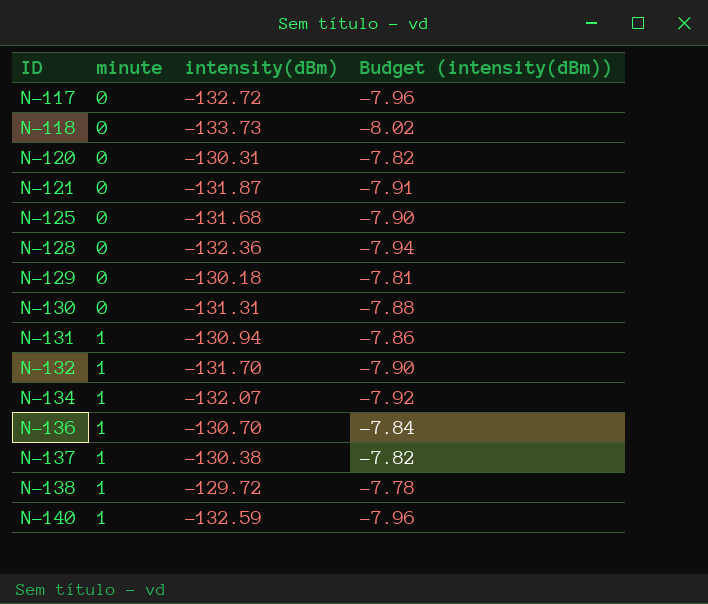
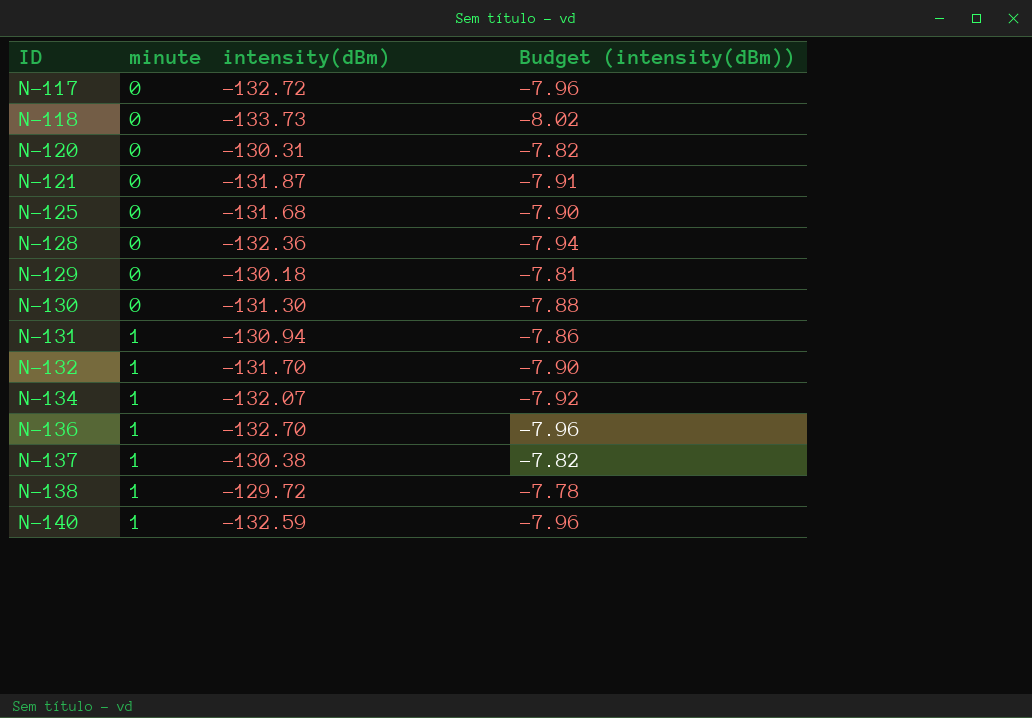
N-130 | intensity(dBm): -131.31 -> -131.30
N-136 | intensity(dBm): -130.70 -> -132.70
N-136 | Budget (intensity(dBm)): -7.84 -> -7.96

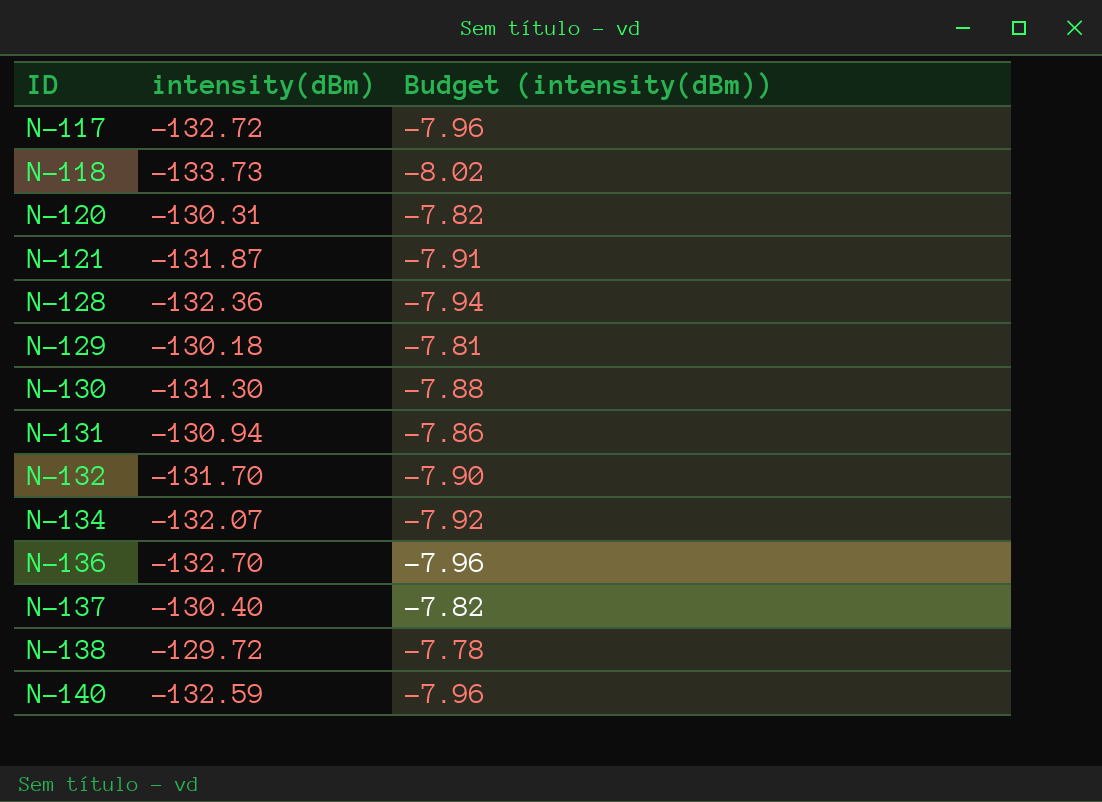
column minute | position: 2 -> none
row N-125: 0 | -131.68 | -7.90 -> none
N-137 | intensity(dBm): -130.38 -> -130.40

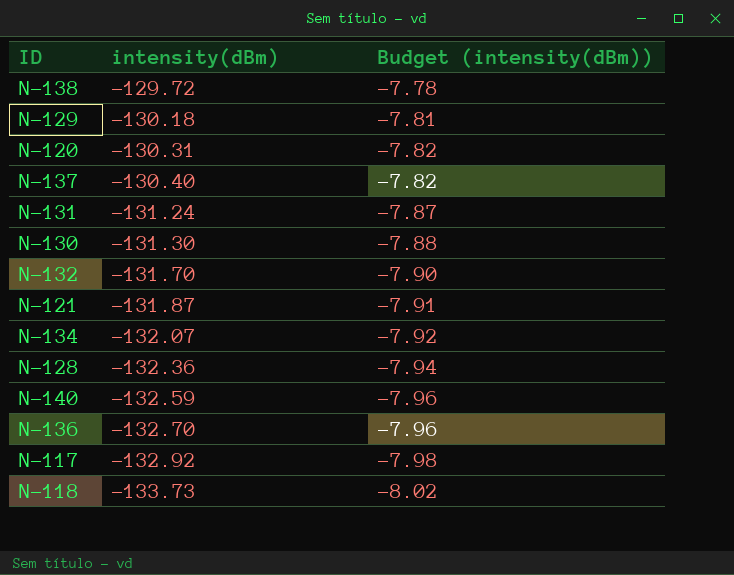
row order: ID ascending -> intensity(dBm) descending
N-131 | intensity(dBm): -130.94 -> -131.24
N-131 | Budget (intensity(dBm)): -7.86 -> -7.87
N-117 | intensity(dBm): -132.72 -> -132.92
N-117 | Budget (intensity(dBm)): -7.96 -> -7.98

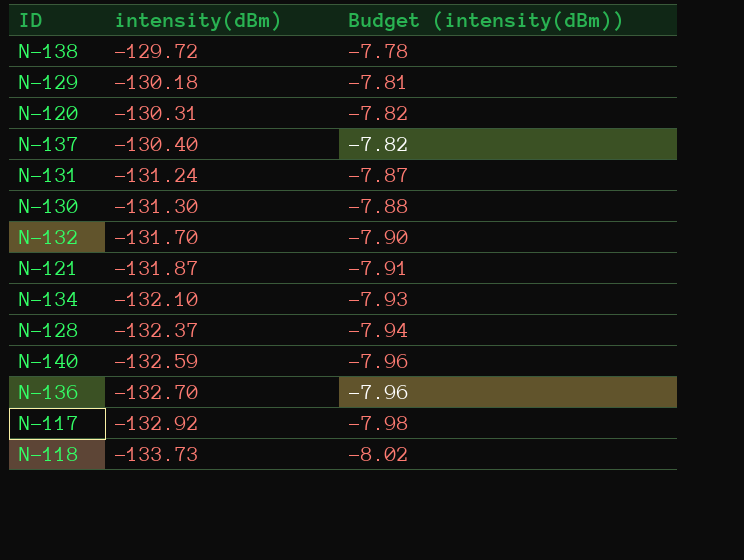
N-134 | intensity(dBm): -132.07 -> -132.10
N-134 | Budget (intensity(dBm)): -7.92 -> -7.93
N-128 | intensity(dBm): -132.36 -> -132.37

